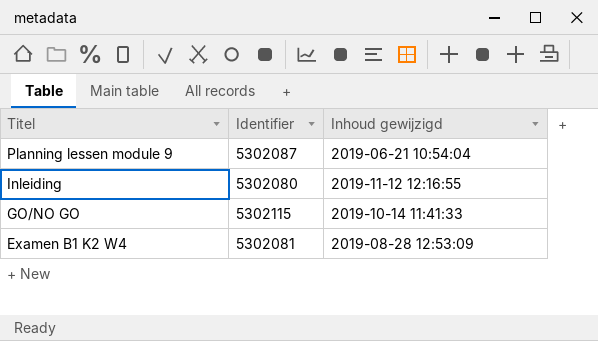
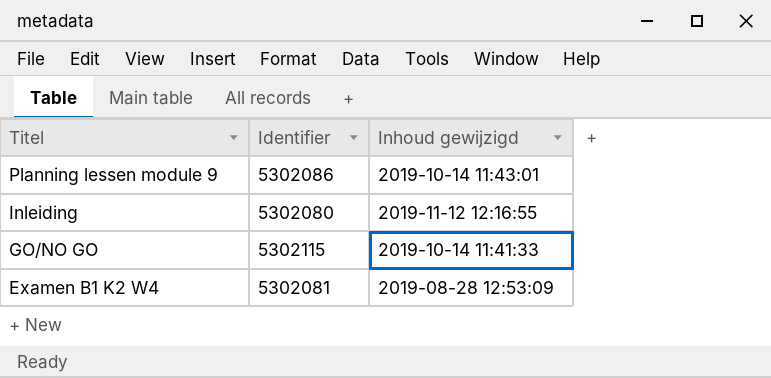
Planning lessen module 9 | Identifier: 5302087 -> 5302086
Planning lessen module 9 | Inhoud gewijzigd: 2019-06-21 10:54:04 -> 2019-10-14 11:43:01

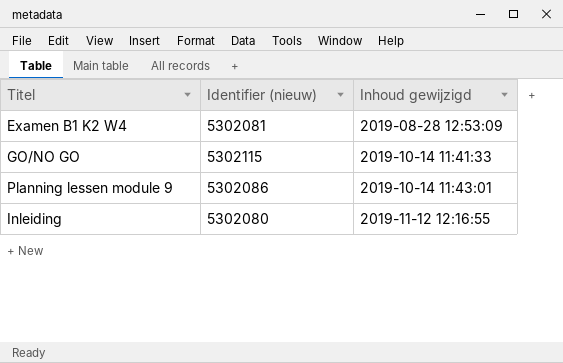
row order: Titel descending -> Inhoud gewijzigd ascending
column name: Identifier -> Identifier (nieuw)

